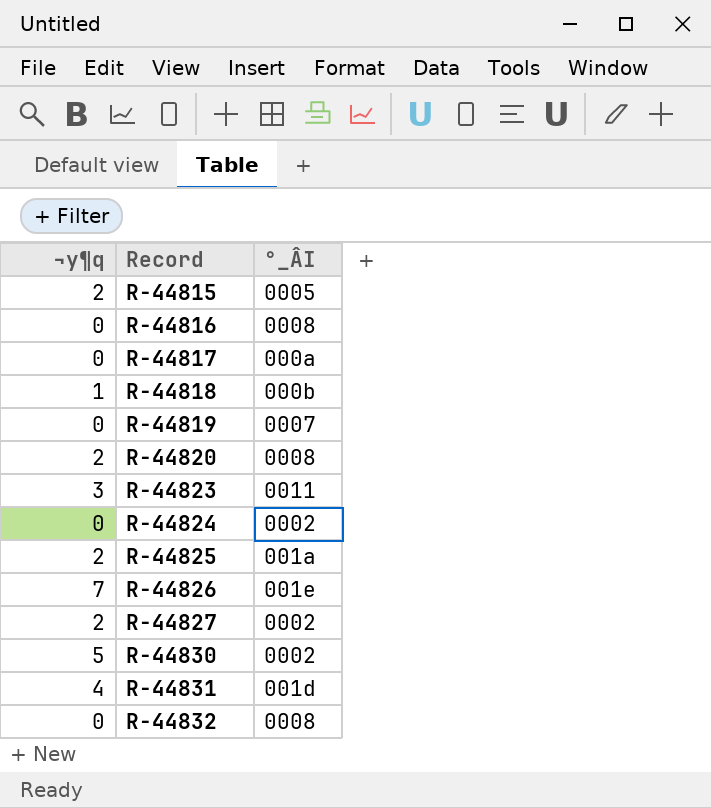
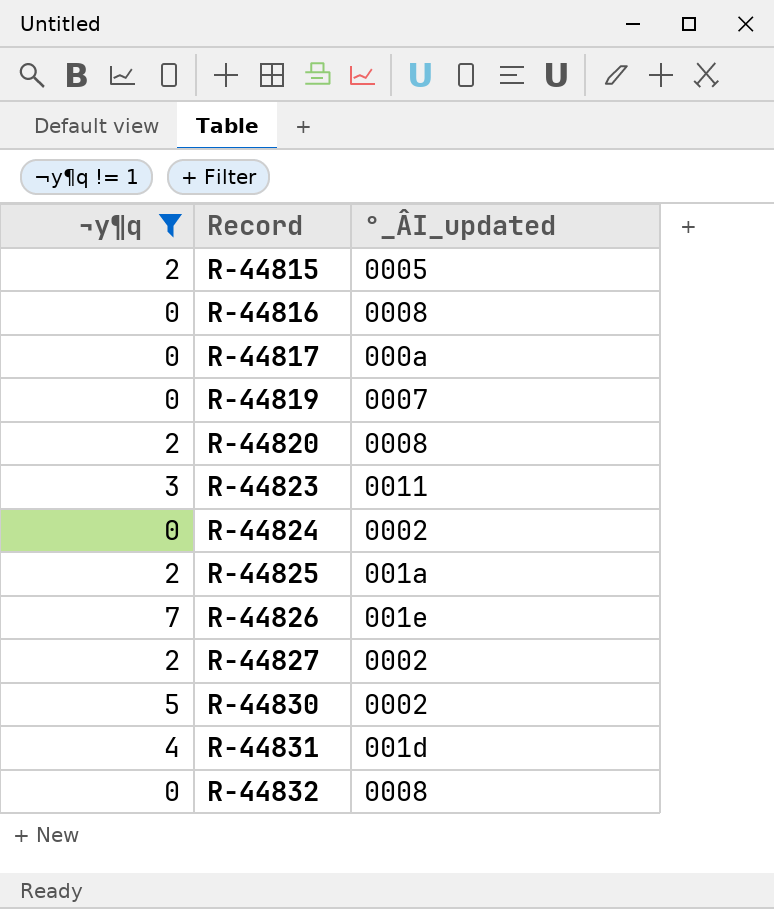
filter: none -> ¬y¶q != 1
column name: °_ÂI -> °_ÂI_updated

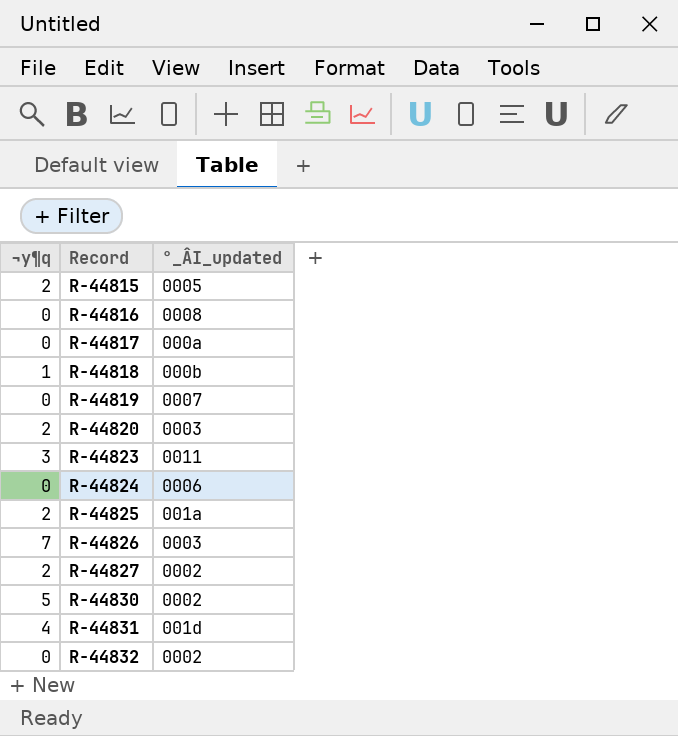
filter: ¬y¶q != 1 -> none
R-44820 | °_ÂI_updated: 0008 -> 0003
R-44824 | °_ÂI_updated: 0002 -> 0006
R-44826 | °_ÂI_updated: 001e -> 0003
R-44832 | °_ÂI_updated: 0008 -> 0002

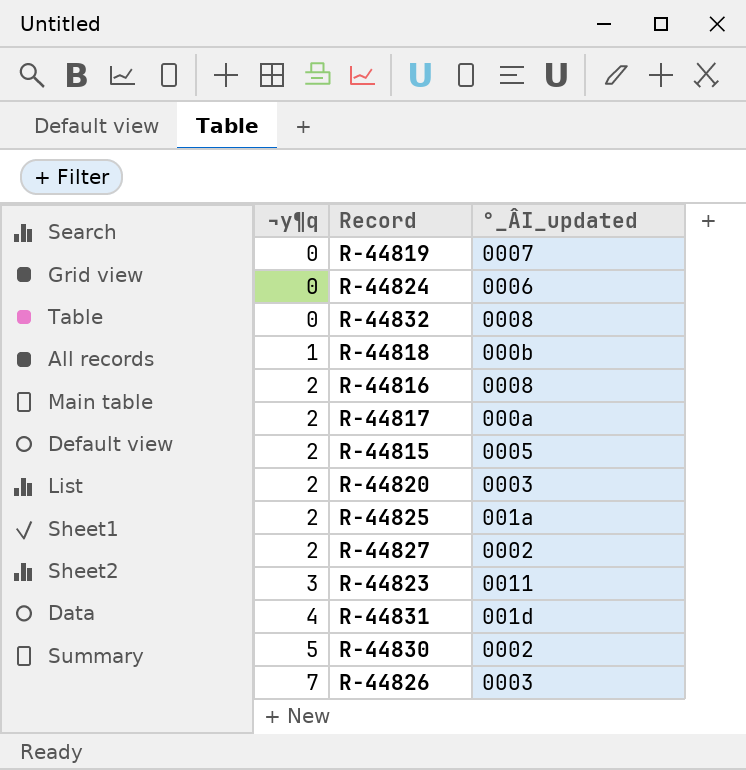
row order: Record ascending -> ¬y¶q ascending
R-44832 | °_ÂI_updated: 0002 -> 0008
R-44816 | ¬y¶q: 0 -> 2
R-44817 | ¬y¶q: 0 -> 2

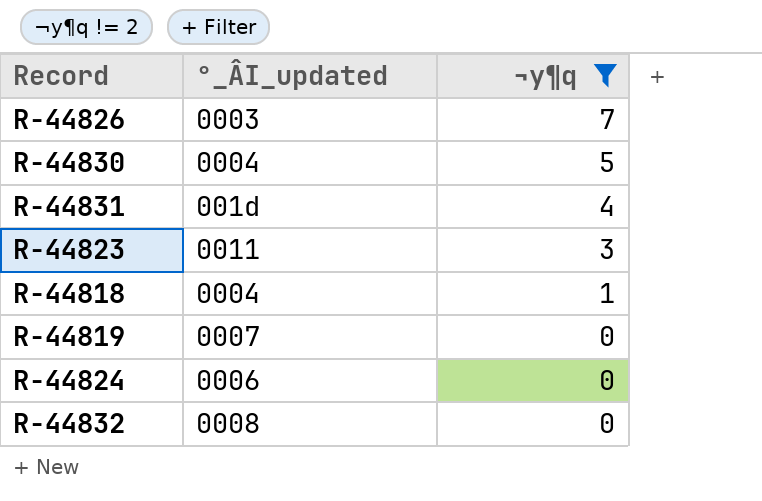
filter: none -> ¬y¶q != 2
row order: ¬y¶q ascending -> ¬y¶q descending
column ¬y¶q | position: 1 -> 3
R-44830 | °_ÂI_updated: 0002 -> 0004
R-44818 | °_ÂI_updated: 000b -> 0004

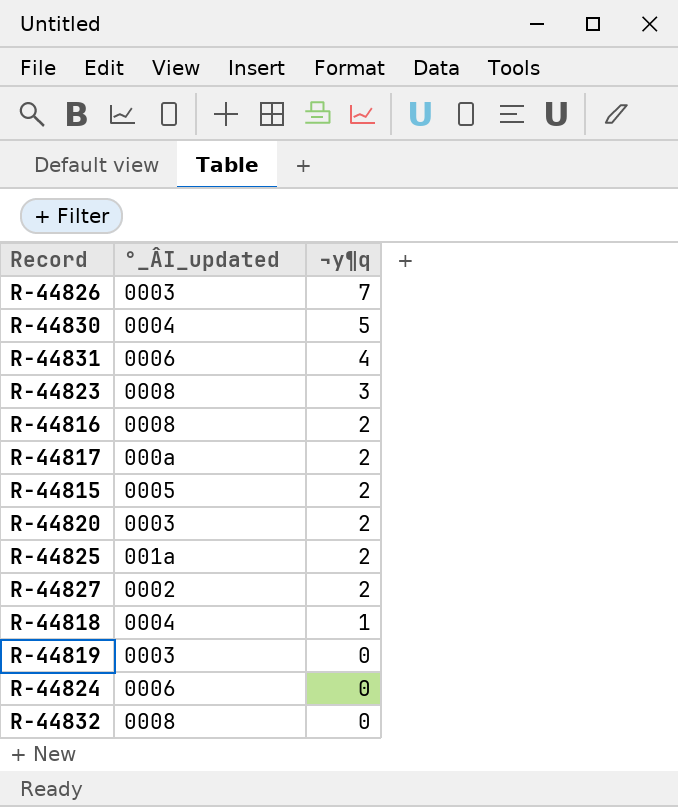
filter: ¬y¶q != 2 -> none
R-44831 | °_ÂI_updated: 001d -> 0006
R-44823 | °_ÂI_updated: 0011 -> 0008
R-44819 | °_ÂI_updated: 0007 -> 0003

